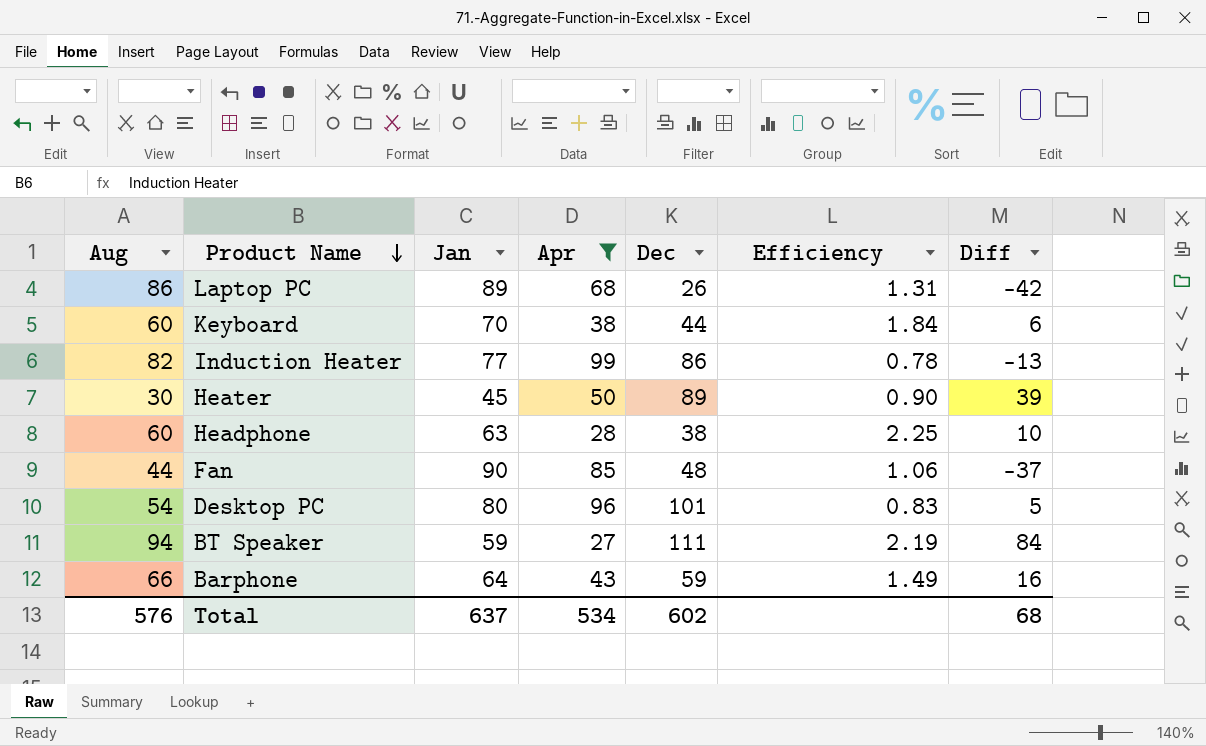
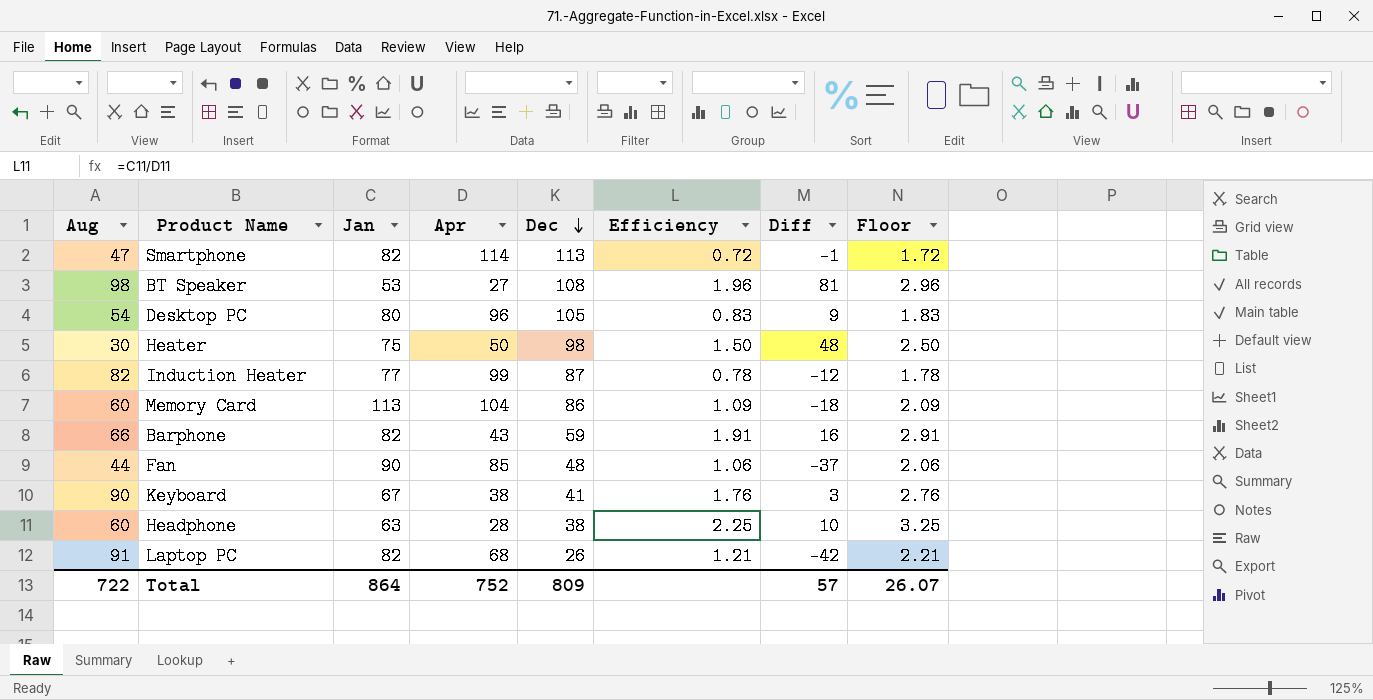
filter: Apr <= 99 -> none
row order: Product Name descending -> Dec descending
column Floor | formula: none -> [Efficiency] + 1
BT Speaker | Aug: 94 -> 98
BT Speaker | Jan: 59 -> 53
BT Speaker | Dec: 111 -> 108
BT Speaker | Efficiency: 2.19 -> 1.96
BT Speaker | Diff: 84 -> 81
Desktop PC | Dec: 101 -> 105
Desktop PC | Diff: 5 -> 9
Heater | Jan: 45 -> 75
Heater | Dec: 89 -> 98
Heater | Efficiency: 0.90 -> 1.50
Heater | Diff: 39 -> 48
Induction Heater | Dec: 86 -> 87
Induction Heater | Diff: -13 -> -12
Barphone | Jan: 64 -> 82
Barphone | Efficiency: 1.49 -> 1.91
Keyboard | Aug: 60 -> 90
Keyboard | Jan: 70 -> 67
Keyboard | Dec: 44 -> 41
Keyboard | Efficiency: 1.84 -> 1.76
Keyboard | Diff: 6 -> 3
Laptop PC | Aug: 86 -> 91
Laptop PC | Jan: 89 -> 82
Laptop PC | Efficiency: 1.31 -> 1.21
Total | Aug: 576 -> 722
Total | Jan: 637 -> 864
Total | Apr: 534 -> 752
Total | Dec: 602 -> 809
Total | Diff: 68 -> 57

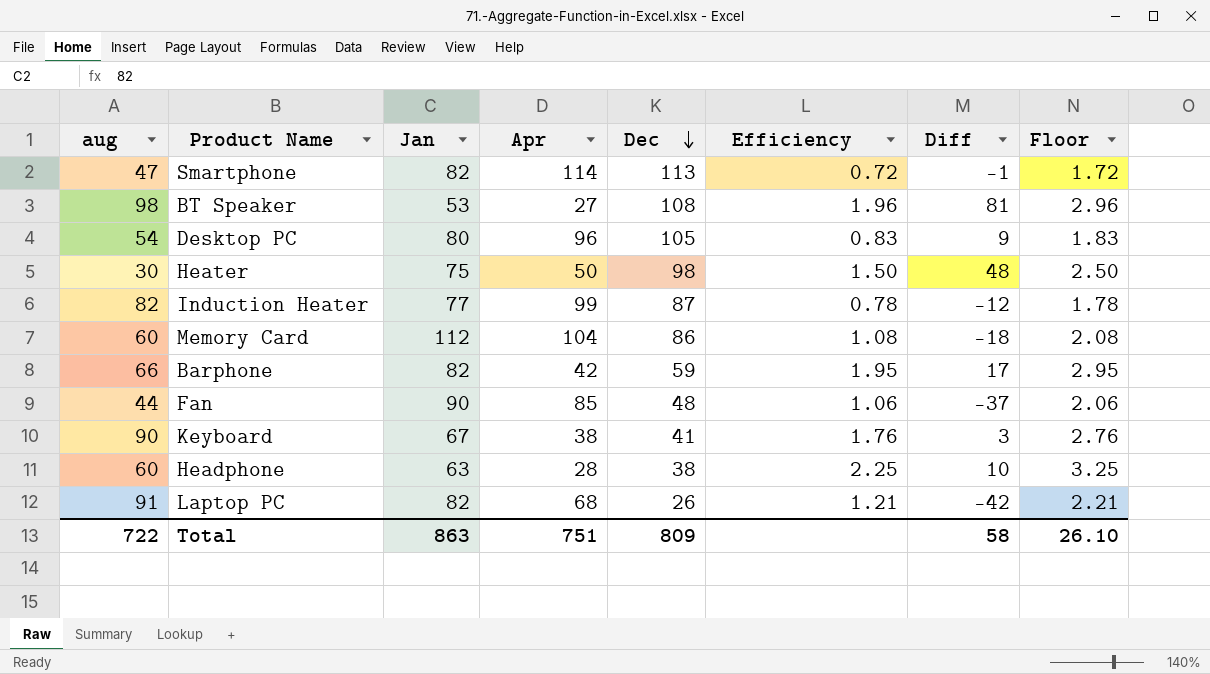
column name: Aug -> aug
Memory Card | Jan: 113 -> 112
Memory Card | Efficiency: 1.09 -> 1.08
Memory Card | Floor: 2.09 -> 2.08
Barphone | Apr: 43 -> 42
Barphone | Efficiency: 1.91 -> 1.95
Barphone | Diff: 16 -> 17
Barphone | Floor: 2.91 -> 2.95
Total | Jan: 864 -> 863
Total | Apr: 752 -> 751
Total | Diff: 57 -> 58
Total | Floor: 26.07 -> 26.10

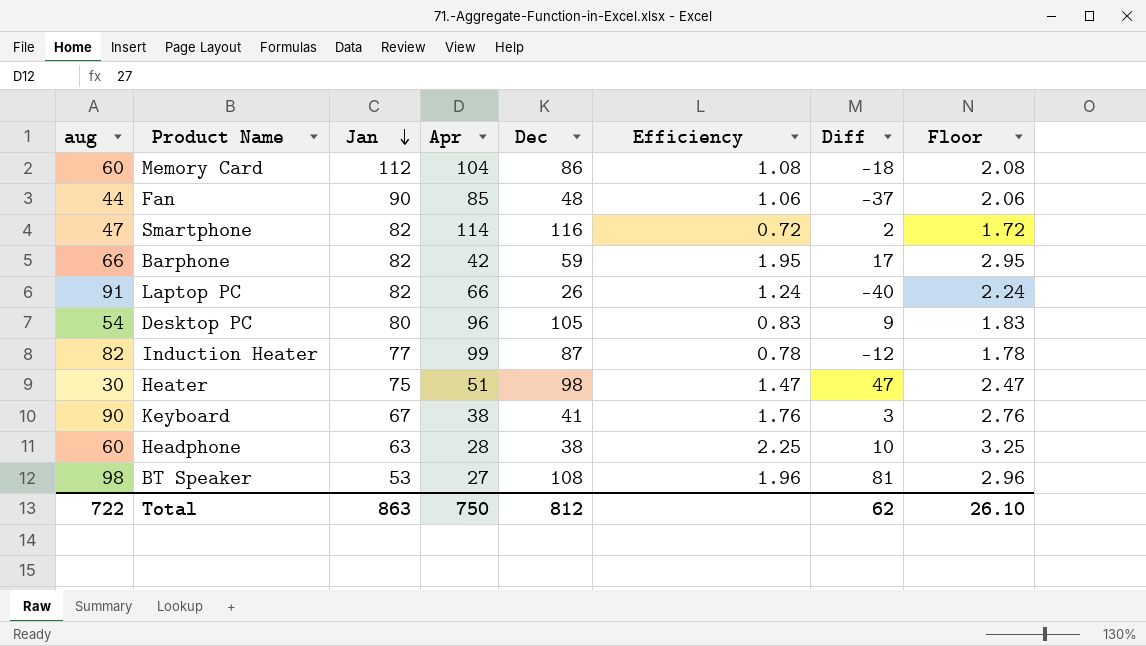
row order: Dec descending -> Jan descending
Smartphone | Dec: 113 -> 116
Smartphone | Diff: -1 -> 2
Laptop PC | Apr: 68 -> 66
Laptop PC | Efficiency: 1.21 -> 1.24
Laptop PC | Diff: -42 -> -40
Laptop PC | Floor: 2.21 -> 2.24
Heater | Apr: 50 -> 51
Heater | Efficiency: 1.50 -> 1.47
Heater | Diff: 48 -> 47
Heater | Floor: 2.50 -> 2.47
Total | Apr: 751 -> 750
Total | Dec: 809 -> 812
Total | Diff: 58 -> 62

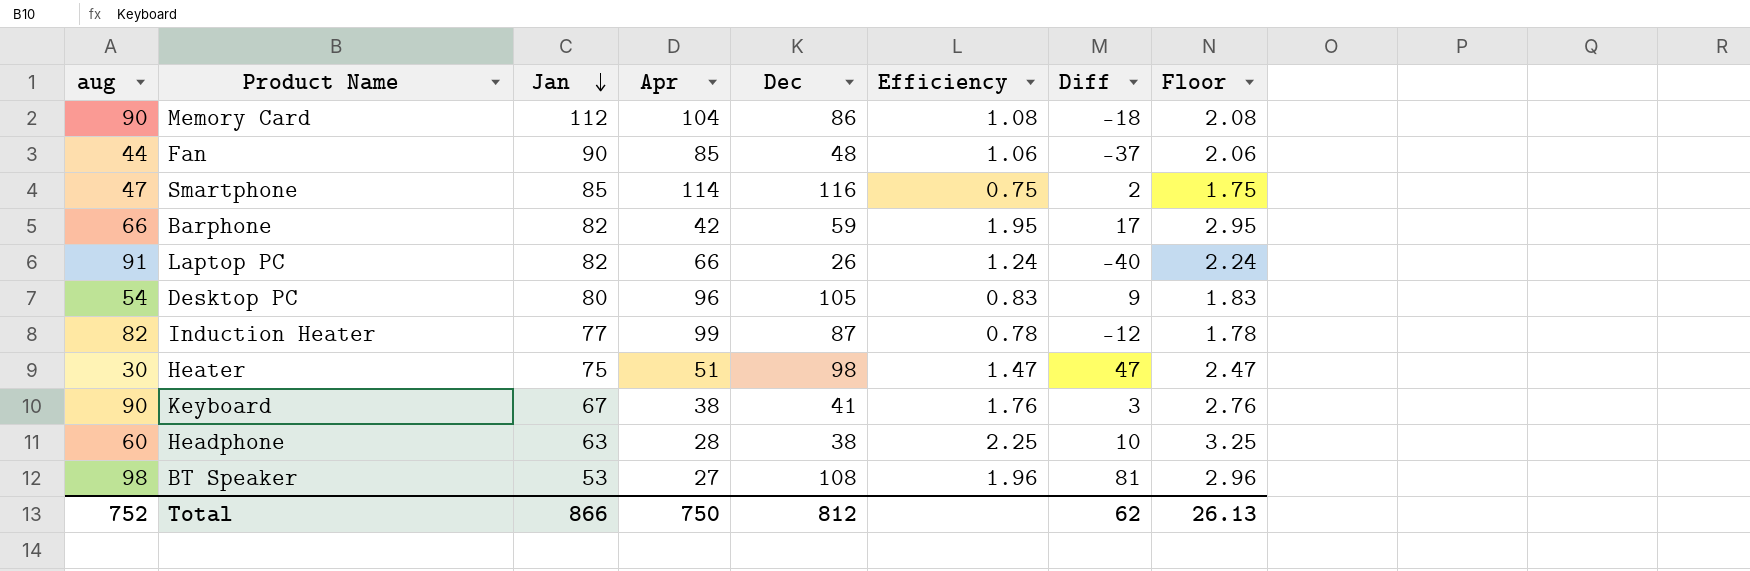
Memory Card | aug: 60 -> 90
Smartphone | Jan: 82 -> 85
Smartphone | Efficiency: 0.72 -> 0.75
Smartphone | Floor: 1.72 -> 1.75
Total | aug: 722 -> 752
Total | Jan: 863 -> 866
Total | Floor: 26.10 -> 26.13

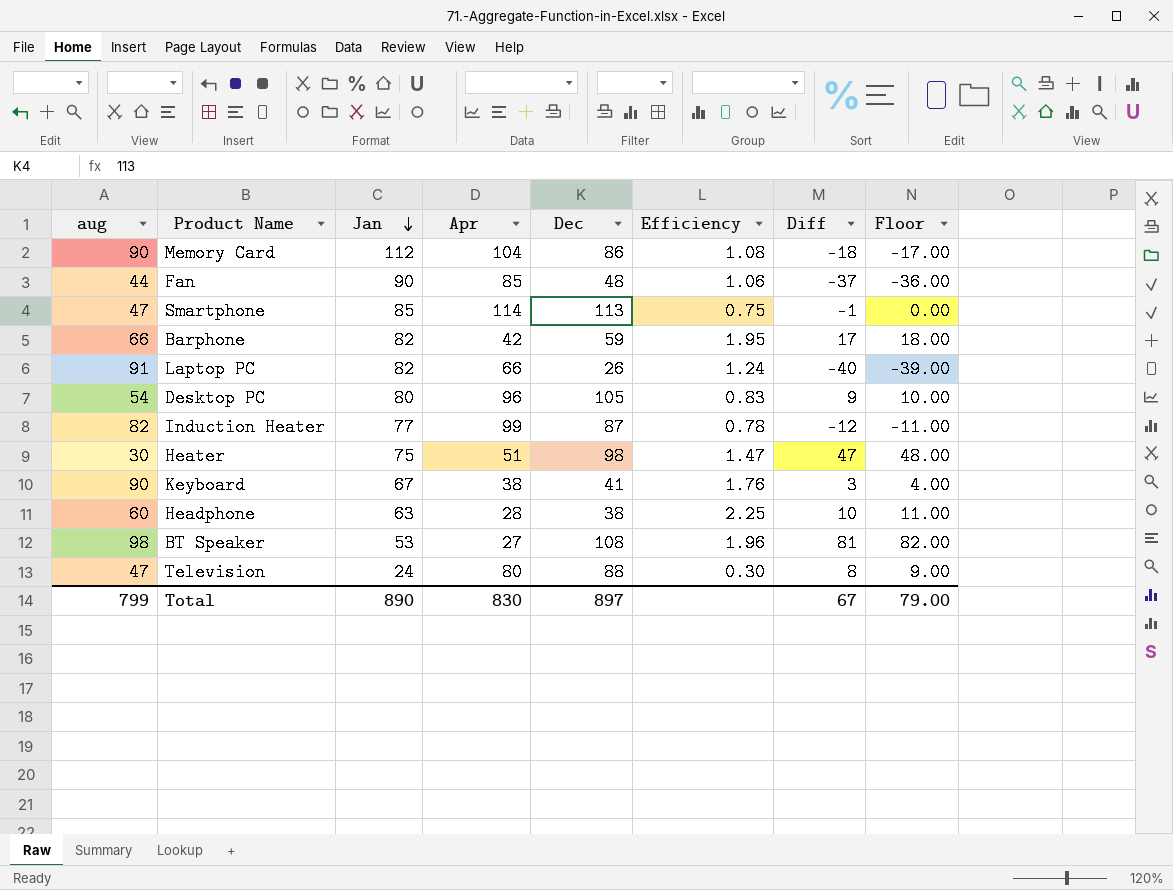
column Floor | formula: [Efficiency] + 1 -> [Diff] + 1
Smartphone | Dec: 116 -> 113
Smartphone | Diff: 2 -> -1
row Television: none -> 47 | 24 | 80 | 88 | 0.30 | 8 | 9.00
Total | aug: 752 -> 799
Total | Jan: 866 -> 890
Total | Apr: 750 -> 830
Total | Dec: 812 -> 897
Total | Diff: 62 -> 67
Total | Floor: 26.13 -> 79.00

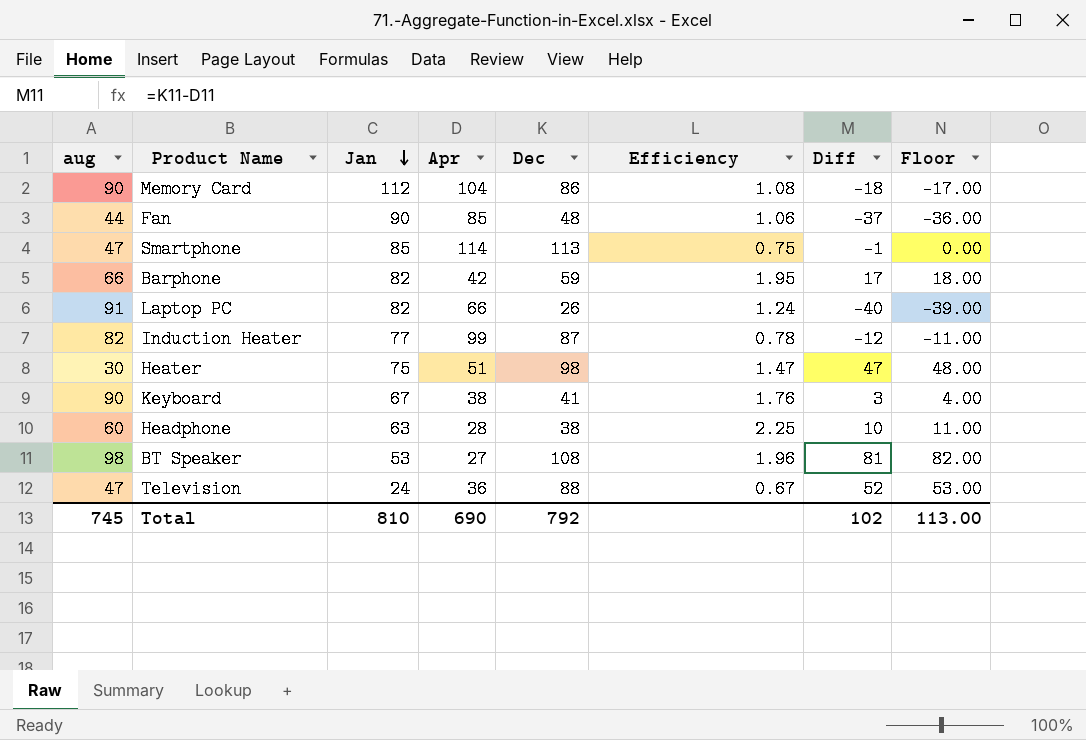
row Desktop PC: 54 | 80 | 96 | 105 | 0.83 | 9 | 10.00 -> none
Television | Apr: 80 -> 36
Television | Efficiency: 0.30 -> 0.67
Television | Diff: 8 -> 52
Television | Floor: 9.00 -> 53.00
Total | aug: 799 -> 745
Total | Jan: 890 -> 810
Total | Apr: 830 -> 690
Total | Dec: 897 -> 792
Total | Diff: 67 -> 102
Total | Floor: 79.00 -> 113.00

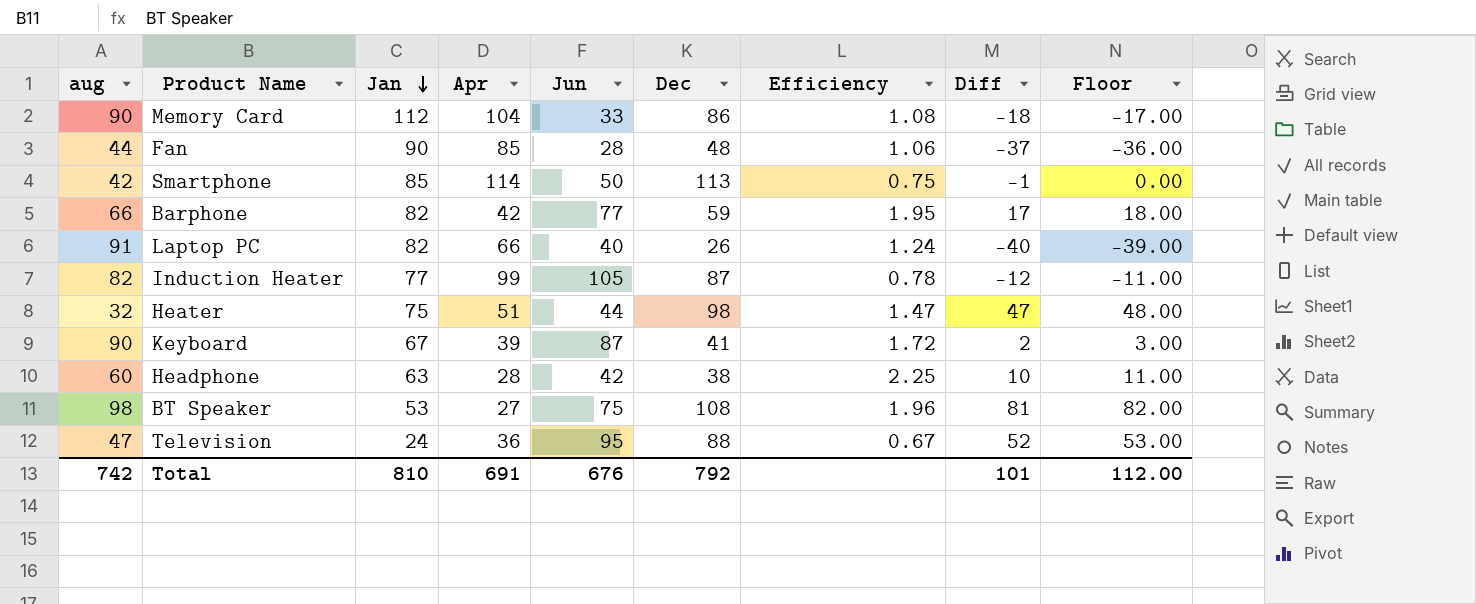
column Jun | position: none -> 5
Smartphone | aug: 47 -> 42
Heater | aug: 30 -> 32
Keyboard | Apr: 38 -> 39
Keyboard | Efficiency: 1.76 -> 1.72
Keyboard | Diff: 3 -> 2
Keyboard | Floor: 4.00 -> 3.00
Total | aug: 745 -> 742
Total | Apr: 690 -> 691
Total | Diff: 102 -> 101
Total | Floor: 113.00 -> 112.00

